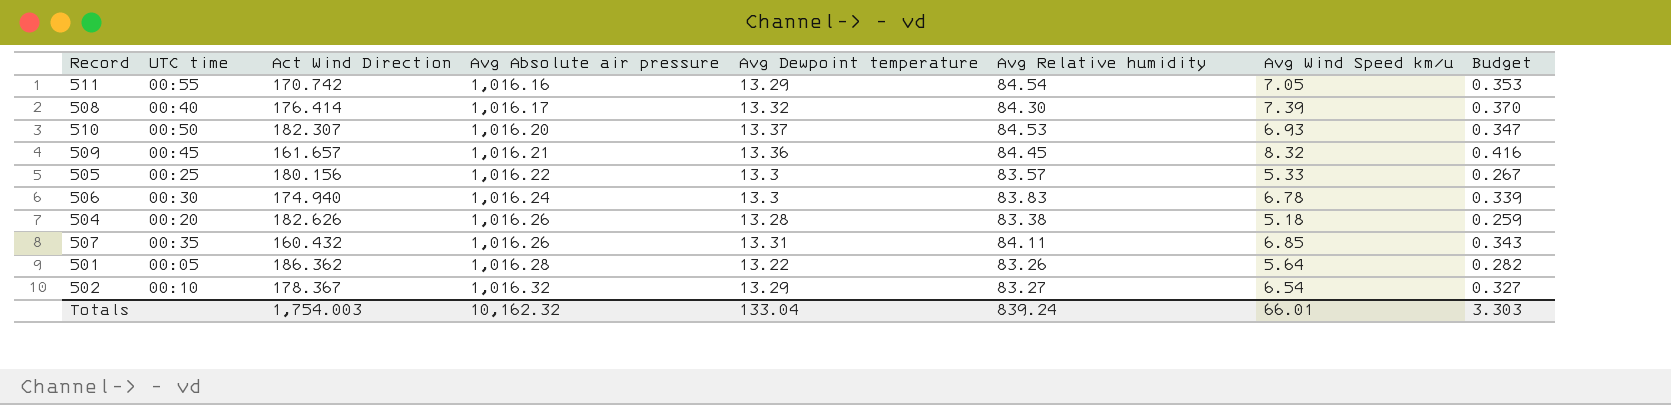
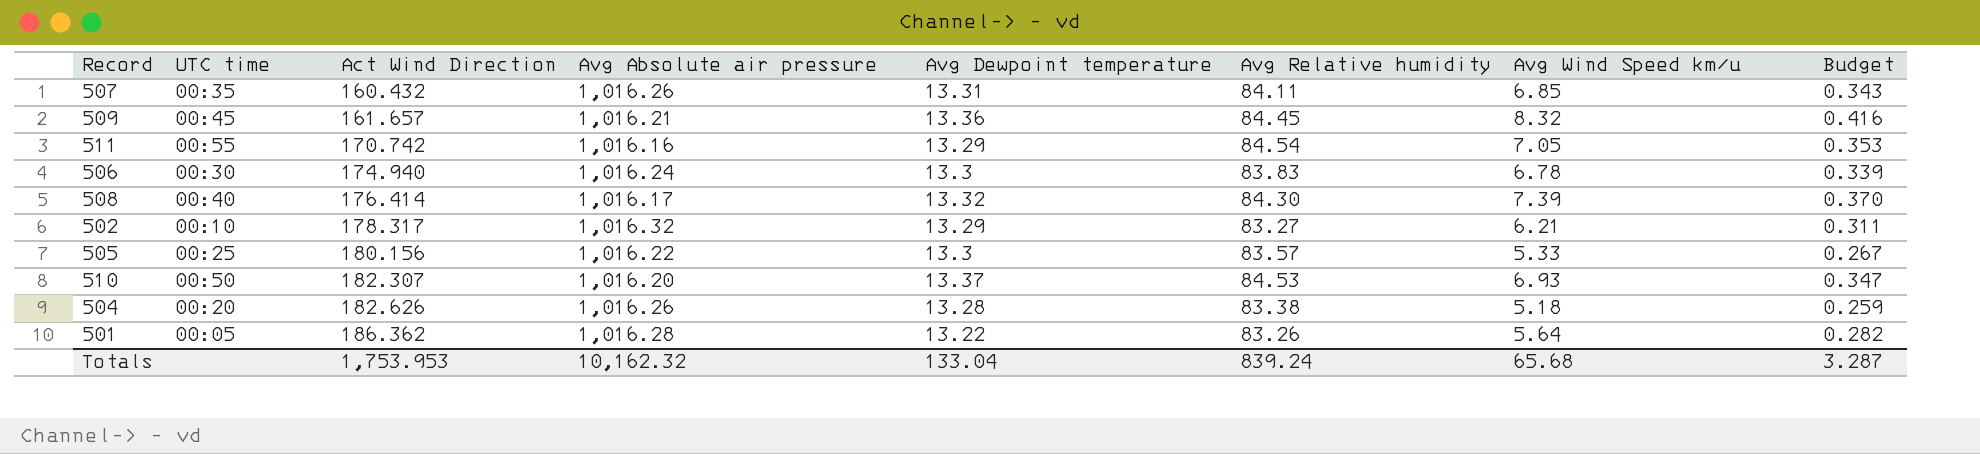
row order: Avg Absolute air pressure ascending -> Act Wind Direction ascending
502 | Act Wind Direction: 178.367 -> 178.317
502 | Avg Wind Speed km/u: 6.54 -> 6.21
502 | Budget: 0.327 -> 0.311
Totals | Act Wind Direction: 1,754.003 -> 1,753.953
Totals | Avg Wind Speed km/u: 66.01 -> 65.68
Totals | Budget: 3.303 -> 3.287

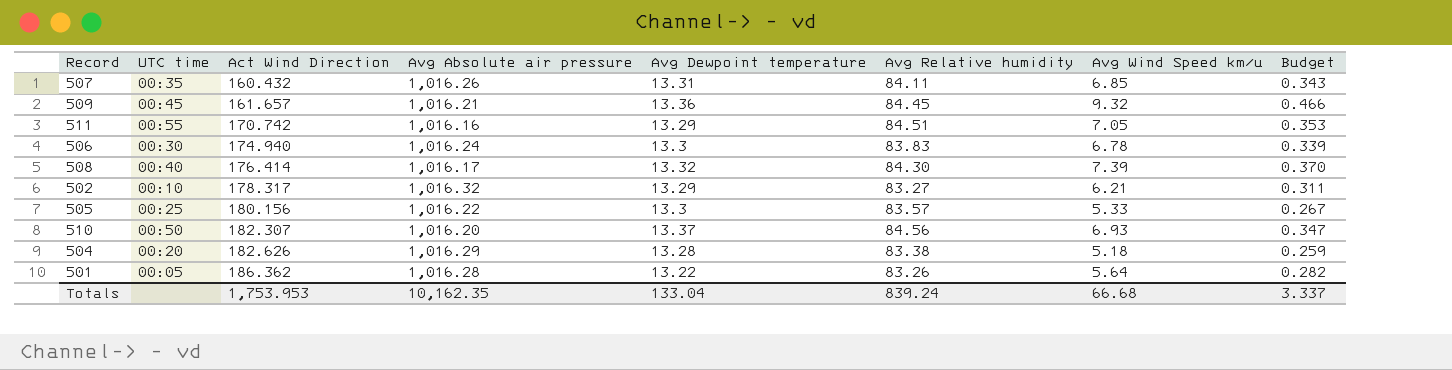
509 | Avg Wind Speed km/u: 8.32 -> 9.32
509 | Budget: 0.416 -> 0.466
511 | Avg Relative humidity: 84.54 -> 84.51
510 | Avg Relative humidity: 84.53 -> 84.56
504 | Avg Absolute air pressure: 1,016.26 -> 1,016.29
Totals | Avg Absolute air pressure: 10,162.32 -> 10,162.35
Totals | Avg Wind Speed km/u: 65.68 -> 66.68
Totals | Budget: 3.287 -> 3.337

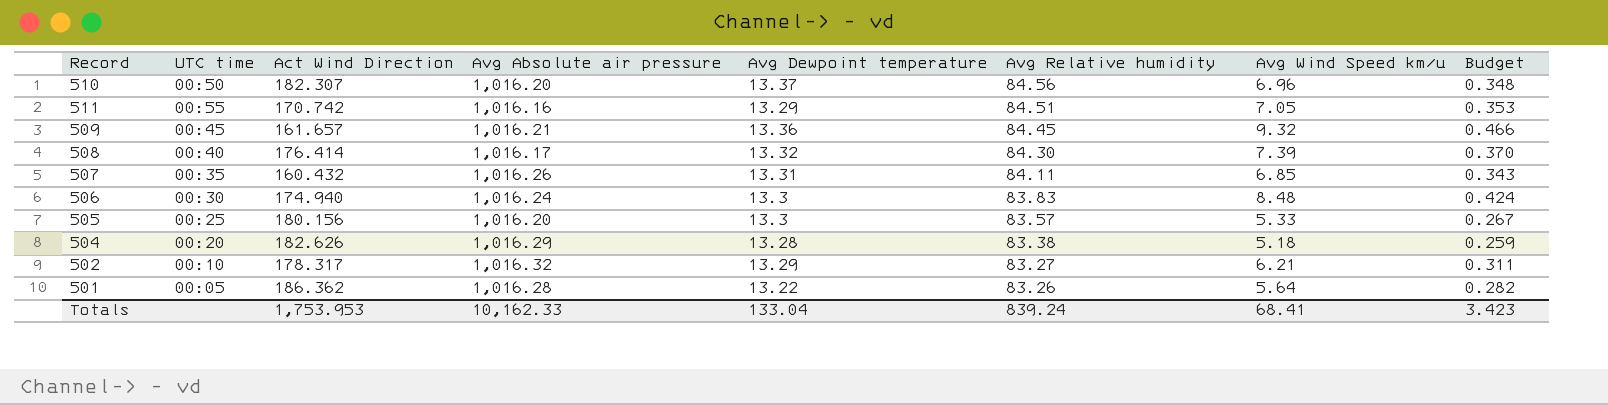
row order: Act Wind Direction ascending -> Avg Relative humidity descending
510 | Avg Wind Speed km/u: 6.93 -> 6.96
510 | Budget: 0.347 -> 0.348
506 | Avg Wind Speed km/u: 6.78 -> 8.48
506 | Budget: 0.339 -> 0.424
505 | Avg Absolute air pressure: 1,016.22 -> 1,016.20
Totals | Avg Absolute air pressure: 10,162.35 -> 10,162.33
Totals | Avg Wind Speed km/u: 66.68 -> 68.41
Totals | Budget: 3.337 -> 3.423

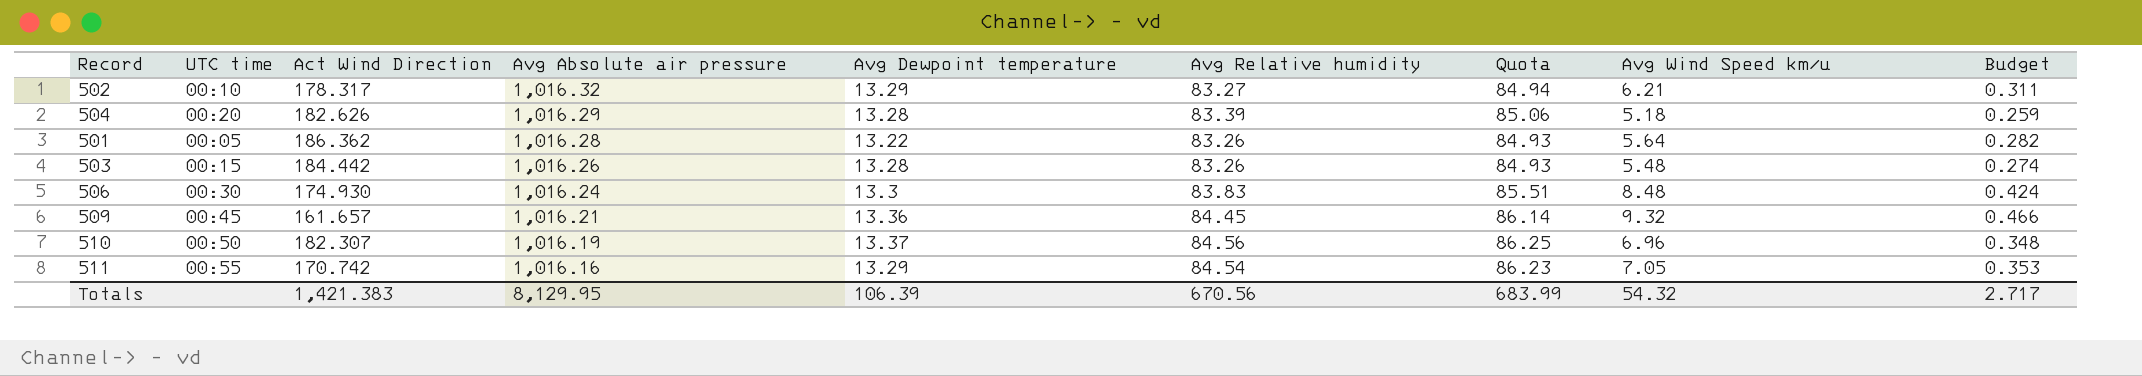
row order: Avg Relative humidity descending -> Avg Absolute air pressure descending
column Quota | formula: none -> [Avg Relative humidity] * 1.02
row 508: 00:40 | 176.414 | 1,016.17 | 13.32 | 84.30 | 7.39 | 0.370 -> none
row 507: 00:35 | 160.432 | 1,016.26 | 13.31 | 84.11 | 6.85 | 0.343 -> none
row 505: 00:25 | 180.156 | 1,016.20 | 13.3 | 83.57 | 5.33 | 0.267 -> none
504 | Avg Relative humidity: 83.38 -> 83.39
row 503: none -> 00:15 | 184.442 | 1,016.26 | 13.28 | 83.26 | 84.93 | 5.48 | 0.274
506 | Act Wind Direction: 174.940 -> 174.930
510 | Avg Absolute air pressure: 1,016.20 -> 1,016.19
511 | Avg Relative humidity: 84.51 -> 84.54
Totals | Act Wind Direction: 1,753.953 -> 1,421.383
Totals | Avg Absolute air pressure: 10,162.33 -> 8,129.95
Totals | Avg Dewpoint temperature: 133.04 -> 106.39
Totals | Avg Relative humidity: 839.24 -> 670.56
Totals | Avg Wind Speed km/u: 68.41 -> 54.32
Totals | Budget: 3.423 -> 2.717

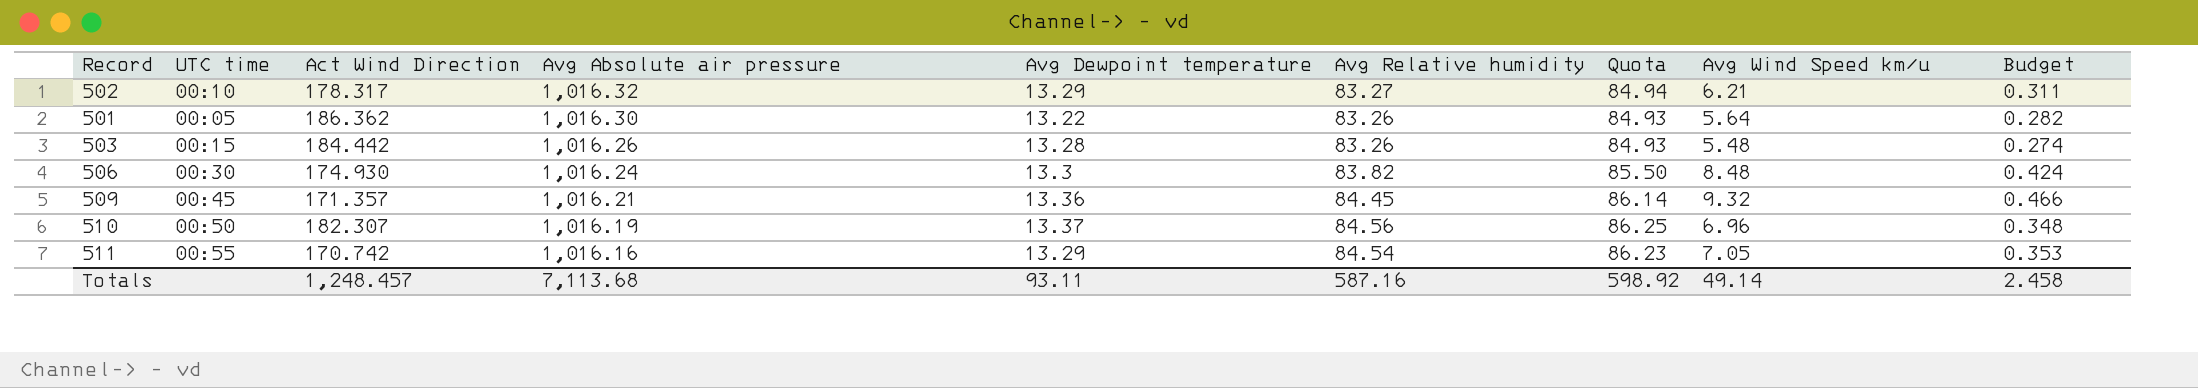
row 504: 00:20 | 182.626 | 1,016.29 | 13.28 | 83.39 | 85.06 | 5.18 | 0.259 -> none
501 | Avg Absolute air pressure: 1,016.28 -> 1,016.30
506 | Avg Relative humidity: 83.83 -> 83.82
506 | Quota: 85.51 -> 85.50
509 | Act Wind Direction: 161.657 -> 171.357
Totals | Act Wind Direction: 1,421.383 -> 1,248.457
Totals | Avg Absolute air pressure: 8,129.95 -> 7,113.68
Totals | Avg Dewpoint temperature: 106.39 -> 93.11
Totals | Avg Relative humidity: 670.56 -> 587.16
Totals | Quota: 683.99 -> 598.92
Totals | Avg Wind Speed km/u: 54.32 -> 49.14
Totals | Budget: 2.717 -> 2.458

